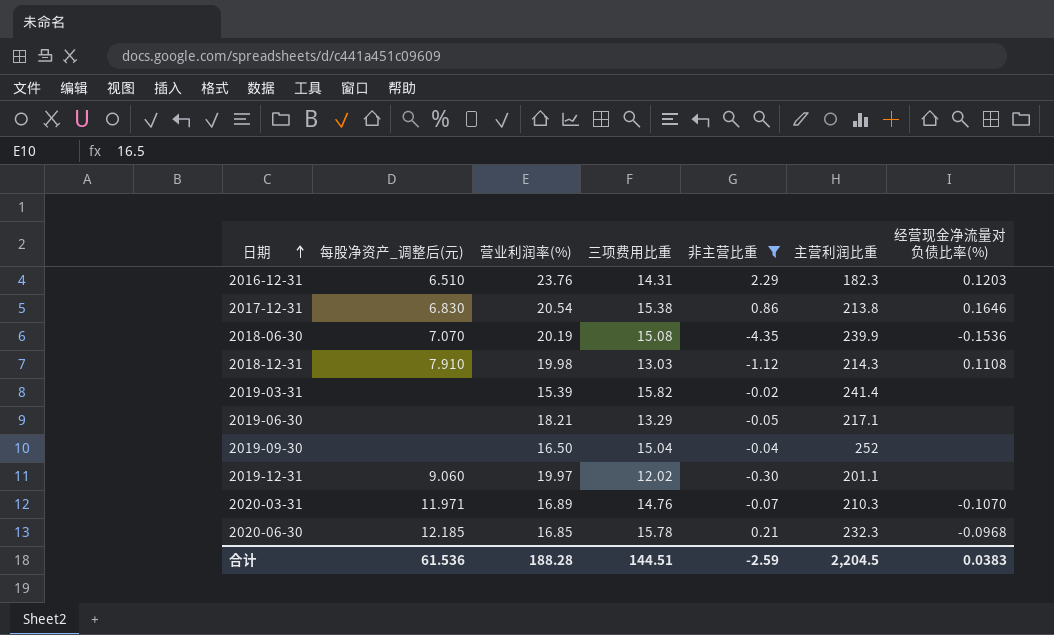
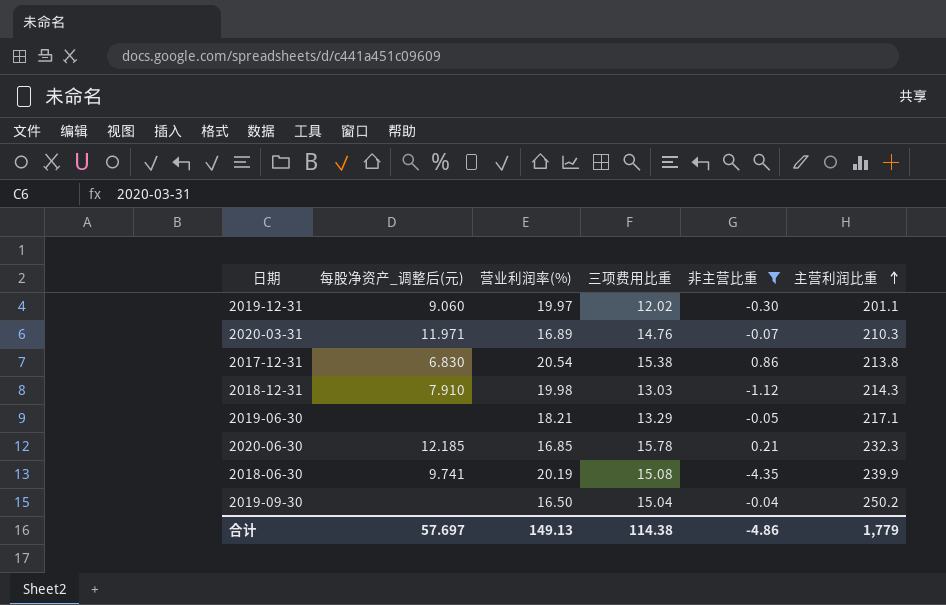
row order: 日期 ascending -> 主营利润比重 ascending
column 经营现金净流量对负债比率(%) | position: 7 -> none
row 2016-12-31: 6.510 | 23.76 | 14.31 | 2.29 | 182.3 | 0.1203 -> none
row 2019-03-31: none | 15.39 | 15.82 | -0.02 | 241.4 | none -> none
2018-06-30 | 每股净资产_调整后(元): 7.070 -> 9.741
2019-09-30 | 主营利润比重: 252 -> 250.2
合计 | 每股净资产_调整后(元): 61.536 -> 57.697
合计 | 营业利润率(%): 188.28 -> 149.13
合计 | 三项费用比重: 144.51 -> 114.38
合计 | 非主营比重: -2.59 -> -4.86
合计 | 主营利润比重: 2,204.5 -> 1,779

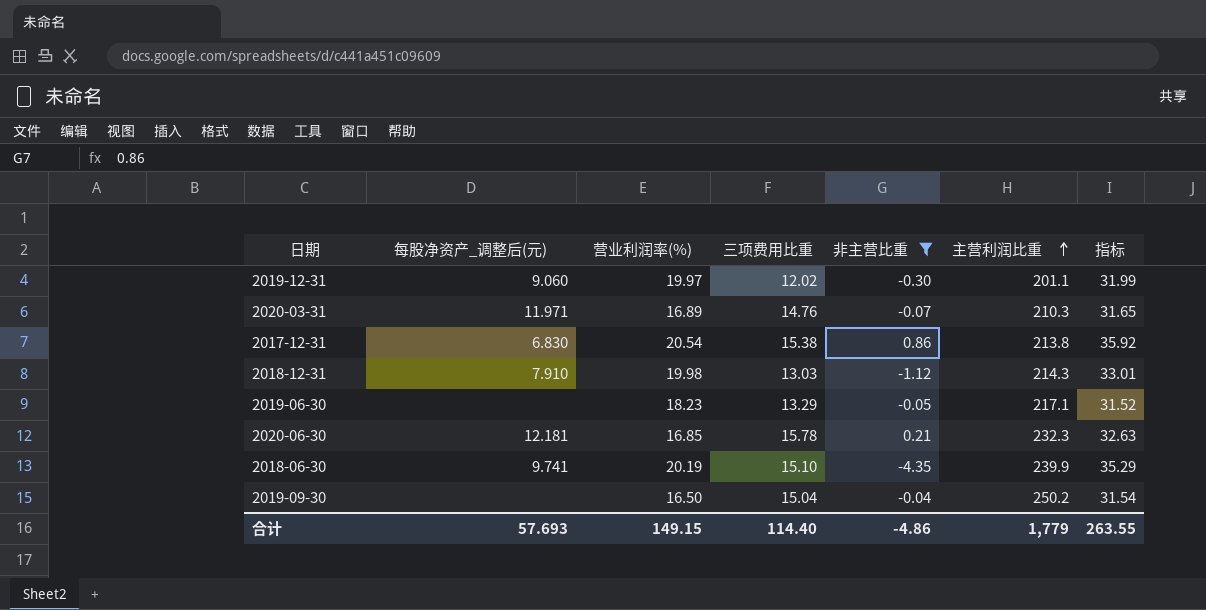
column 指标 | formula: none -> [营业利润率(%)] + [三项费用比重]
2019-06-30 | 营业利润率(%): 18.21 -> 18.23
2020-06-30 | 每股净资产_调整后(元): 12.185 -> 12.181
2018-06-30 | 三项费用比重: 15.08 -> 15.10
合计 | 每股净资产_调整后(元): 57.697 -> 57.693
合计 | 营业利润率(%): 149.13 -> 149.15
合计 | 三项费用比重: 114.38 -> 114.40

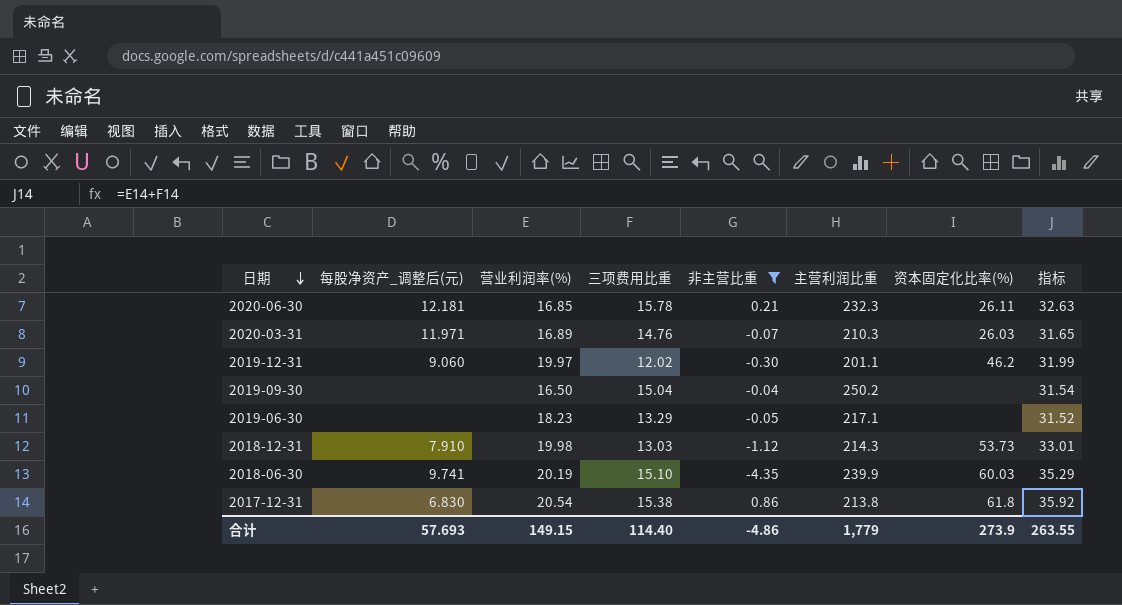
row order: 主营利润比重 ascending -> 日期 descending
column 资本固定化比率(%) | position: none -> 7

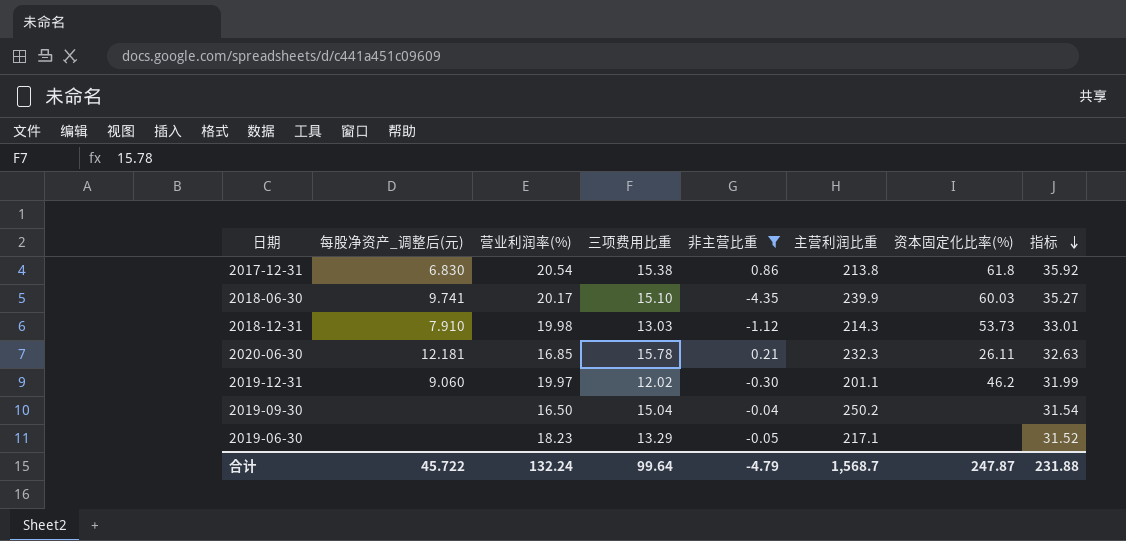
row order: 日期 descending -> 指标 descending
row 2020-03-31: 11.971 | 16.89 | 14.76 | -0.07 | 210.3 | 26.03 | 31.65 -> none
2018-06-30 | 营业利润率(%): 20.19 -> 20.17
2018-06-30 | 指标: 35.29 -> 35.27
合计 | 每股净资产_调整后(元): 57.693 -> 45.722
合计 | 营业利润率(%): 149.15 -> 132.24
合计 | 三项费用比重: 114.40 -> 99.64
合计 | 非主营比重: -4.86 -> -4.79
合计 | 主营利润比重: 1,779 -> 1,568.7
合计 | 资本固定化比率(%): 273.9 -> 247.87
合计 | 指标: 263.55 -> 231.88

